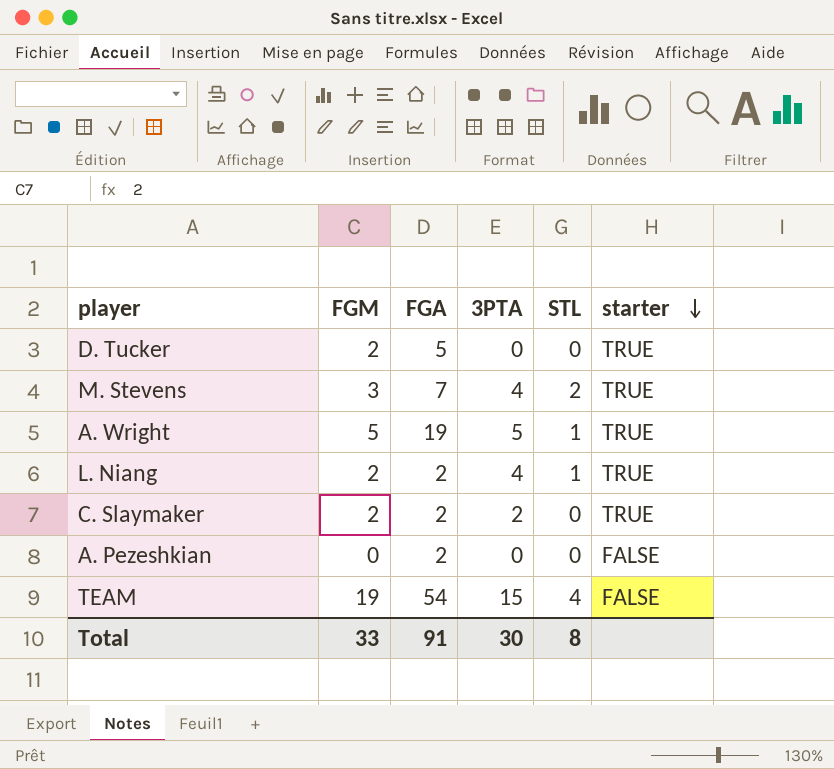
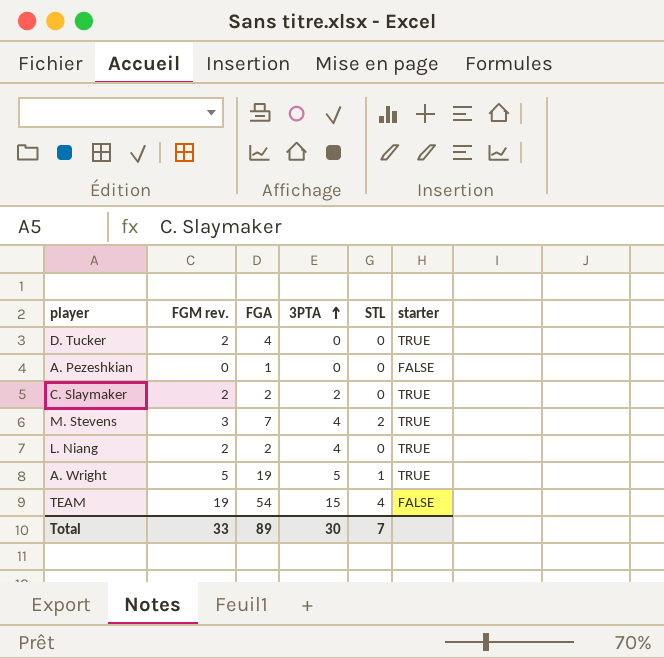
row order: starter descending -> 3PTA ascending
column name: FGM -> FGM rev.
D. Tucker | FGA: 5 -> 4
A. Pezeshkian | FGA: 2 -> 1
L. Niang | STL: 1 -> 0
Total | FGA: 91 -> 89
Total | STL: 8 -> 7

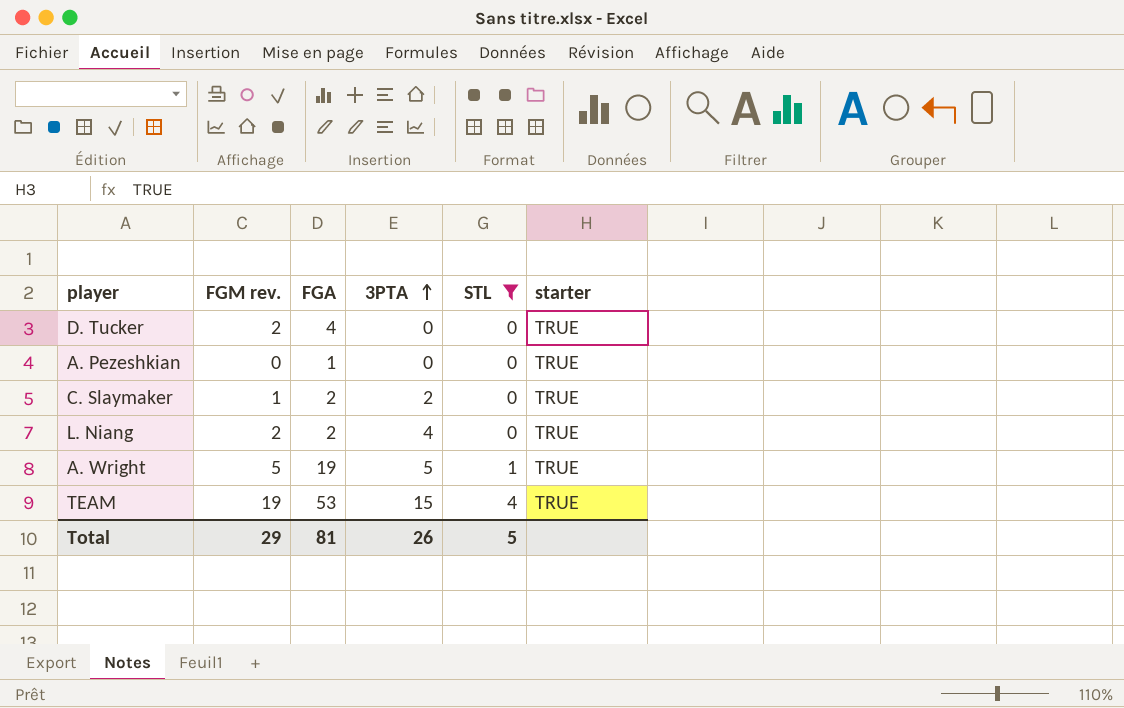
filter: none -> STL != 2
A. Pezeshkian | starter: FALSE -> TRUE
C. Slaymaker | FGM rev.: 2 -> 1
TEAM | FGA: 54 -> 53
TEAM | starter: FALSE -> TRUE
Total | FGM rev.: 33 -> 29
Total | FGA: 89 -> 81
Total | 3PTA: 30 -> 26
Total | STL: 7 -> 5

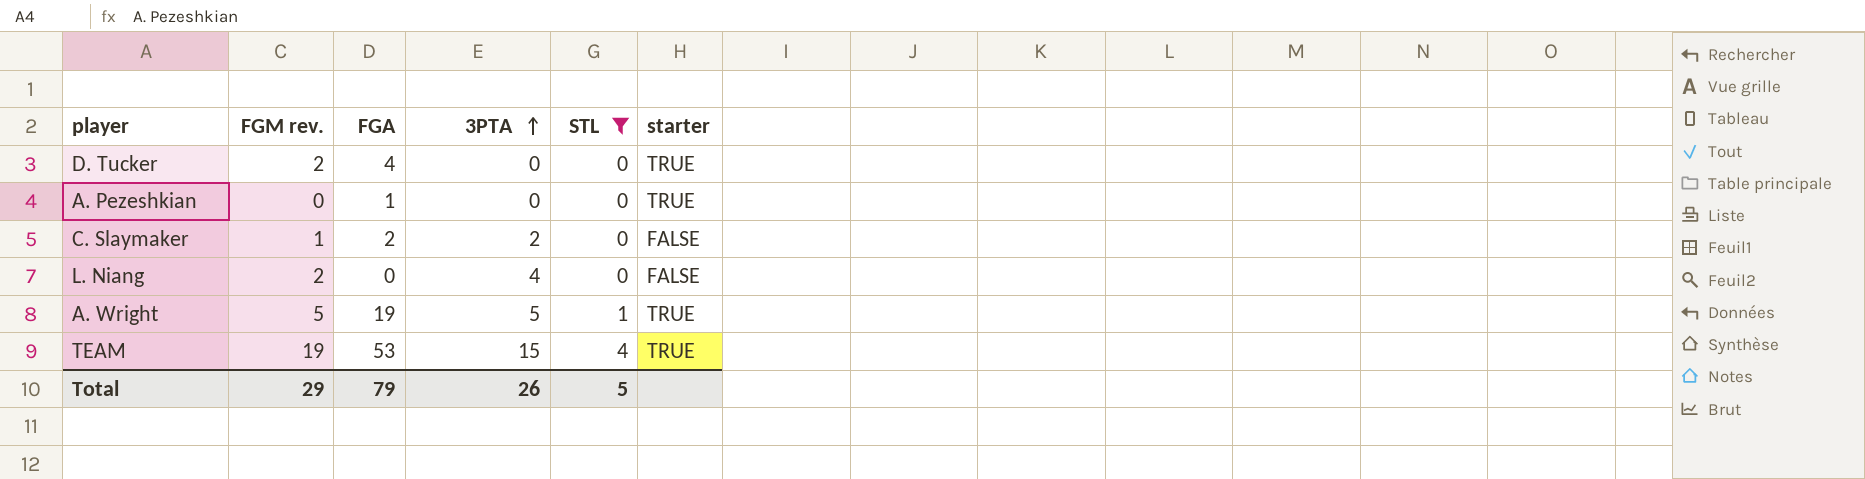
C. Slaymaker | starter: TRUE -> FALSE
L. Niang | FGA: 2 -> 0
L. Niang | starter: TRUE -> FALSE
Total | FGA: 81 -> 79

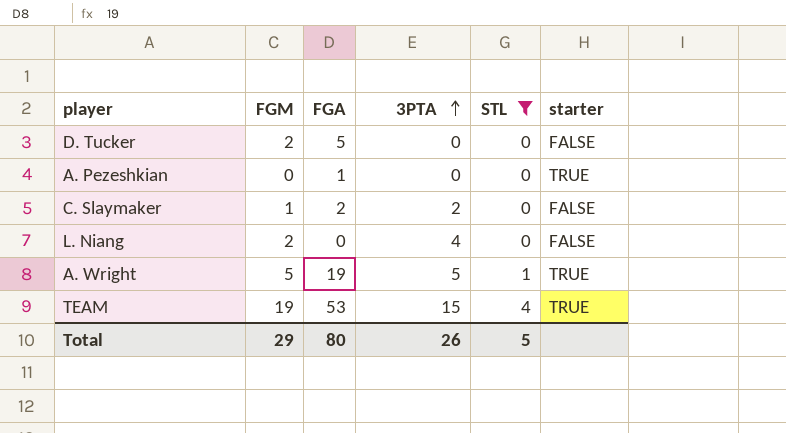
column name: FGM rev. -> FGM
D. Tucker | FGA: 4 -> 5
D. Tucker | starter: TRUE -> FALSE
Total | FGA: 79 -> 80

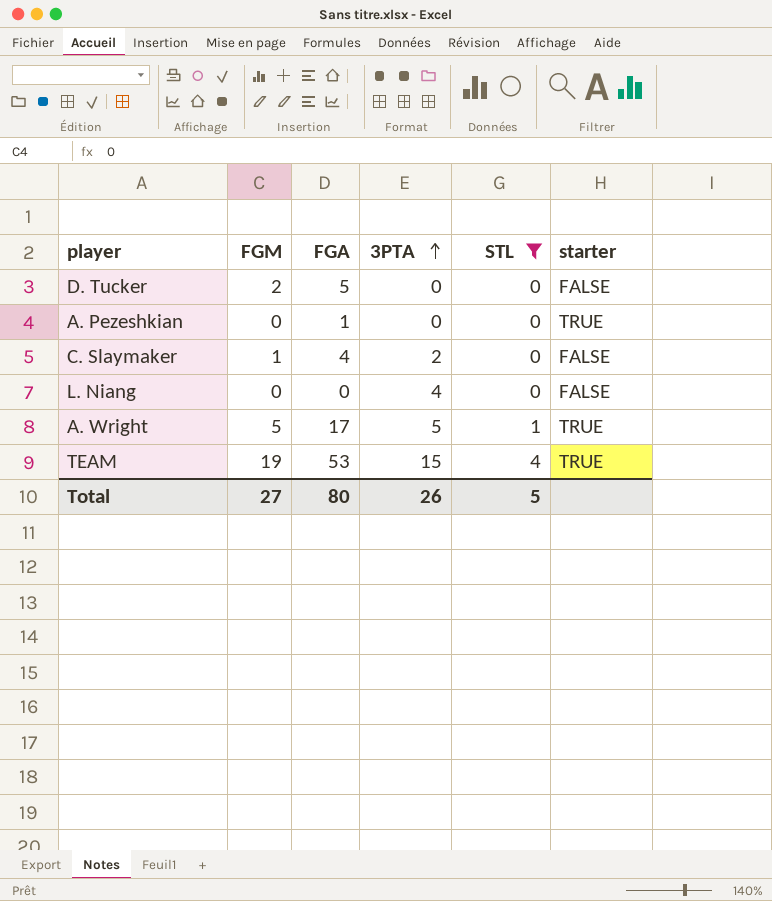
C. Slaymaker | FGA: 2 -> 4
L. Niang | FGM: 2 -> 0
A. Wright | FGA: 19 -> 17
Total | FGM: 29 -> 27

